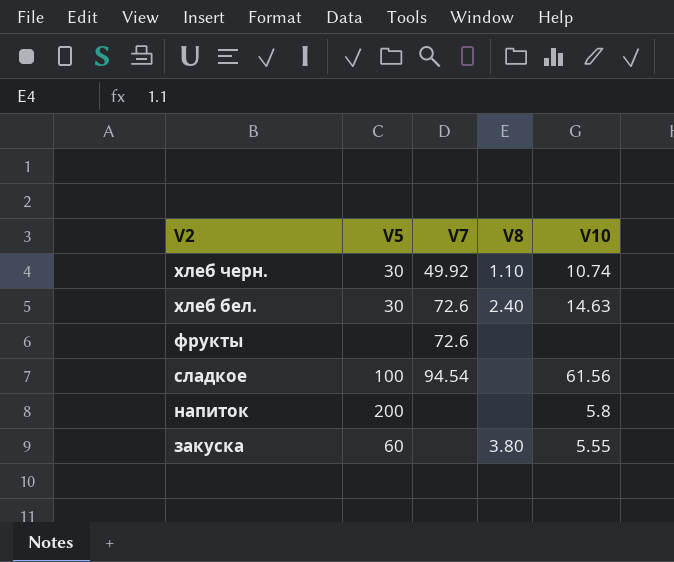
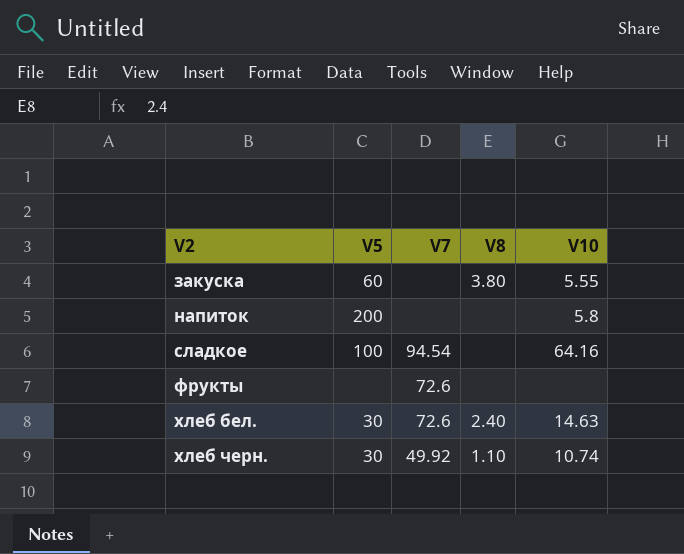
row order: V2 descending -> V2 ascending
сладкое | V10: 61.56 -> 64.16

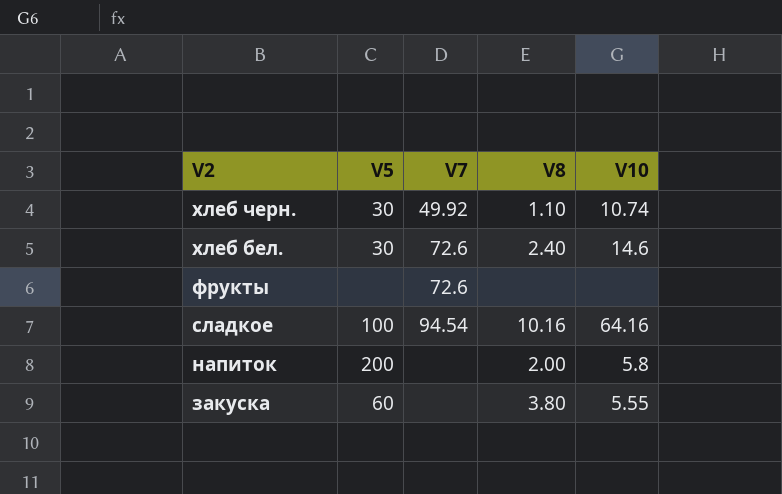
row order: V2 ascending -> V2 descending
хлеб бел. | V10: 14.63 -> 14.6
сладкое | V8: none -> 10.16
напиток | V8: none -> 2.00

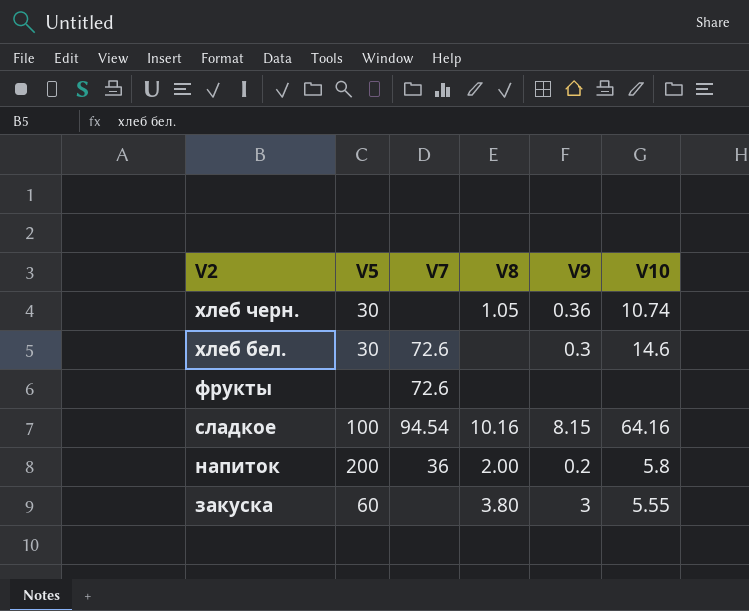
column V9 | position: none -> 5
хлеб черн. | V7: 49.92 -> none
хлеб черн. | V8: 1.10 -> 1.05
хлеб бел. | V8: 2.40 -> none
напиток | V7: none -> 36

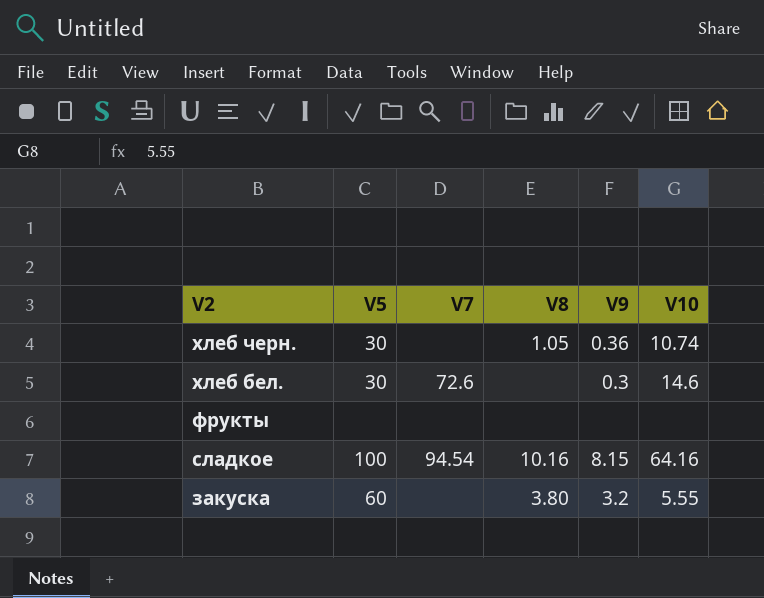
row напиток: 200 | 36 | 2.00 | 0.2 | 5.8 -> none
фрукты | V7: 72.6 -> none
закуска | V9: 3 -> 3.2

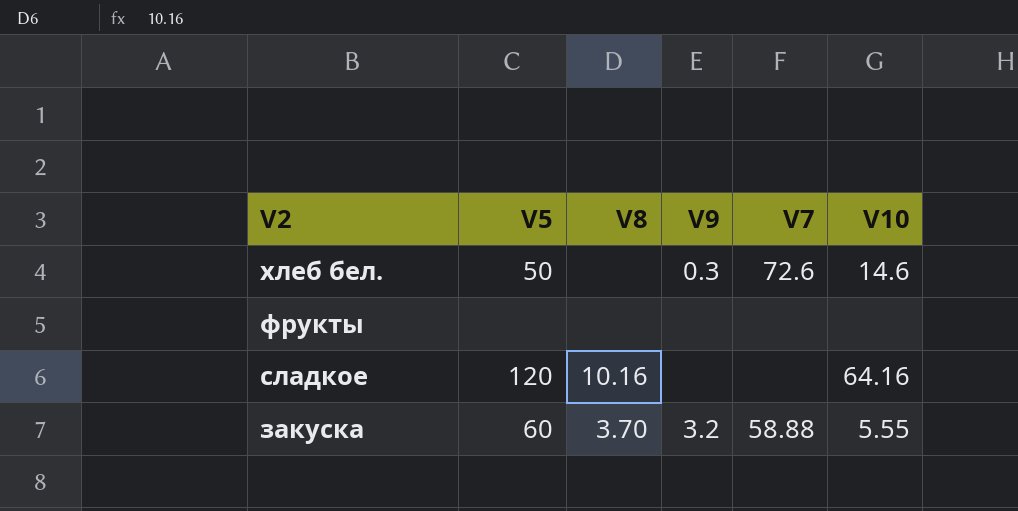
column V7 | position: 3 -> 5
row хлеб черн.: 30 | none | 1.05 | 0.36 | 10.74 -> none
хлеб бел. | V5: 30 -> 50
сладкое | V5: 100 -> 120
сладкое | V9: 8.15 -> none
сладкое | V7: 94.54 -> none
закуска | V8: 3.80 -> 3.70
закуска | V7: none -> 58.88

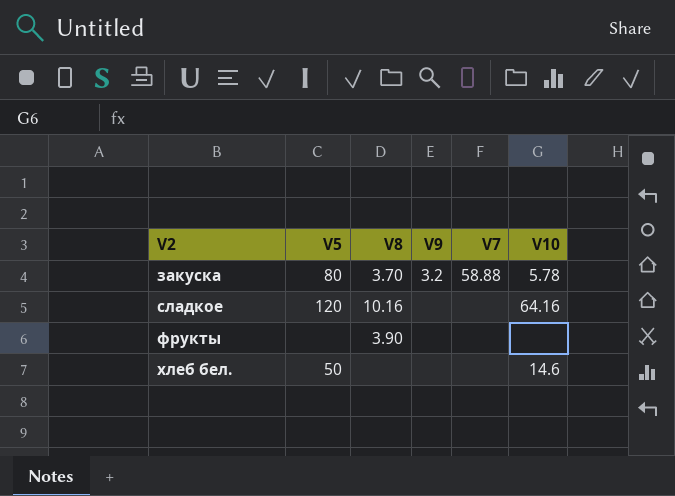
row order: V2 descending -> V2 ascending
закуска | V5: 60 -> 80
закуска | V10: 5.55 -> 5.78
фрукты | V8: none -> 3.90
хлеб бел. | V9: 0.3 -> none
хлеб бел. | V7: 72.6 -> none

